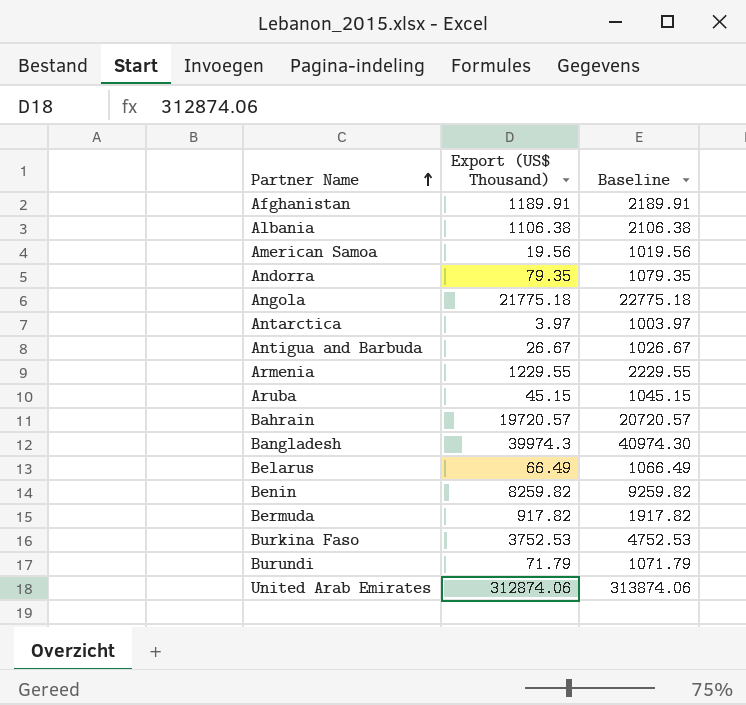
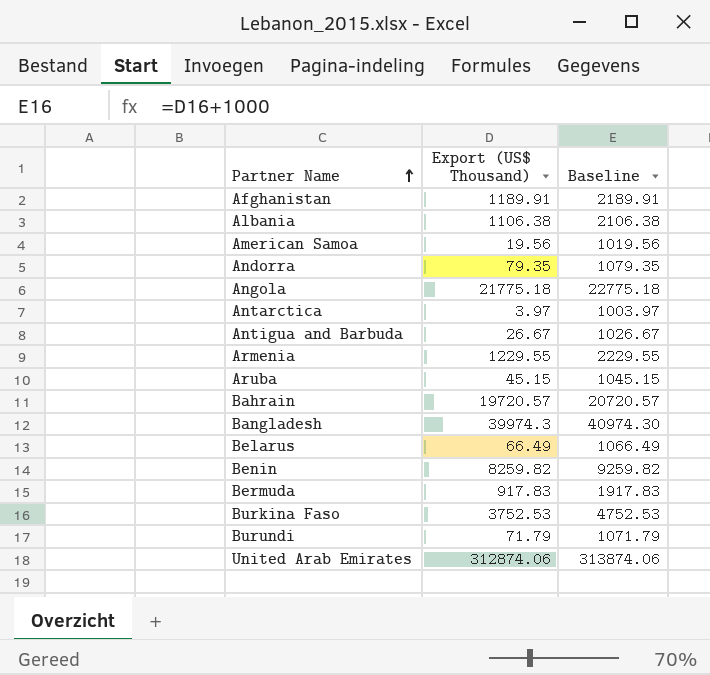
Bermuda | Export (US$ Thousand): 917.82 -> 917.83
Bermuda | Baseline: 1917.82 -> 1917.83

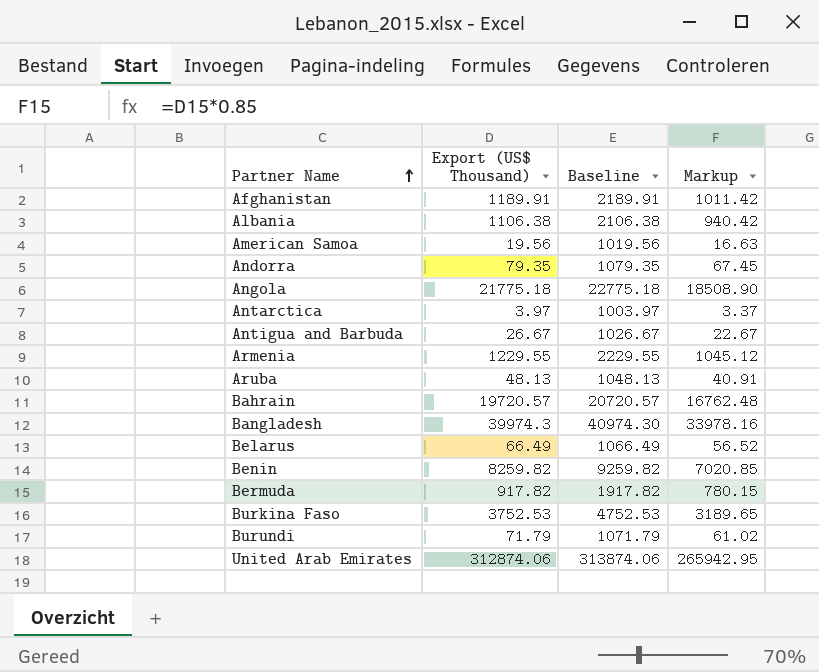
column Markup | formula: none -> [Export (US$ Thousand)] * 0.85
Aruba | Export (US$ Thousand): 45.15 -> 48.13
Aruba | Baseline: 1045.15 -> 1048.13
Bermuda | Export (US$ Thousand): 917.83 -> 917.82
Bermuda | Baseline: 1917.83 -> 1917.82

